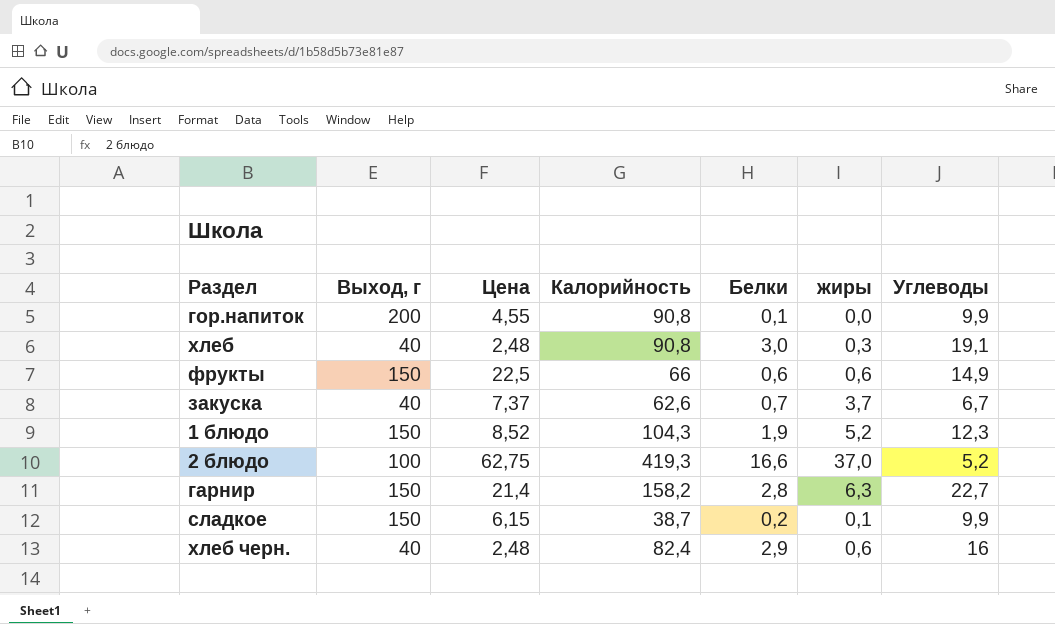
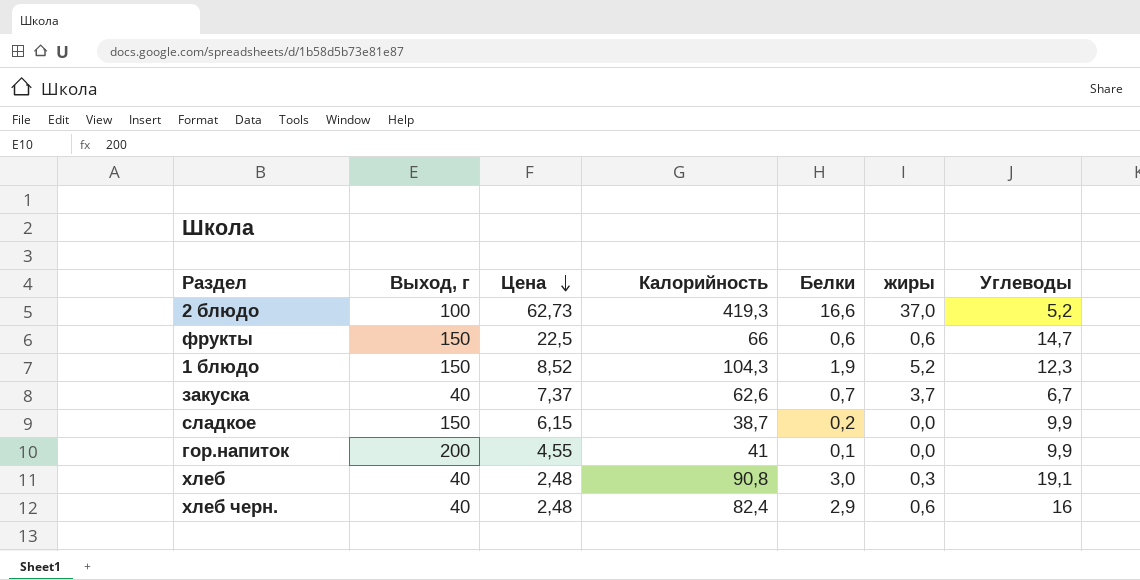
row order: none -> Цена descending
row гарнир: 150 | 21,4 | 158,2 | 2,8 | 6,3 | 22,7 -> none
2 блюдо | Цена: 62,75 -> 62,73
фрукты | Углеводы: 14,9 -> 14,7
сладкое | жиры: 0,1 -> 0,0
гор.напиток | Калорийность: 90,8 -> 41

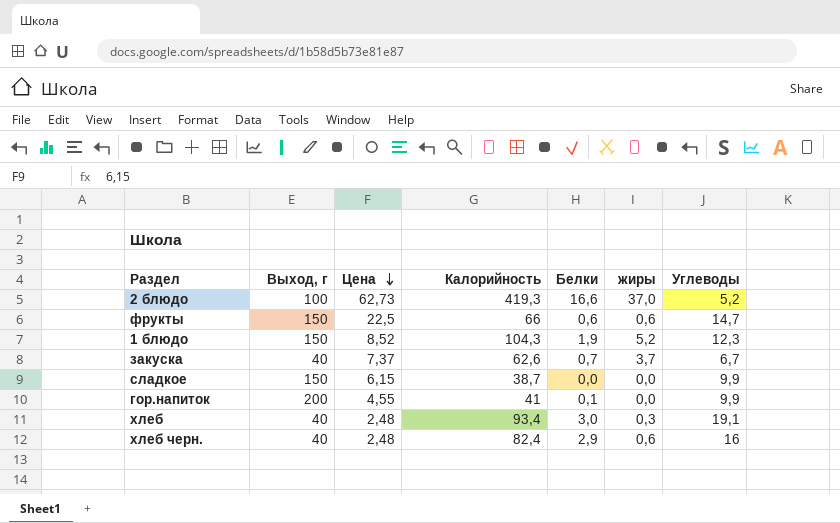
сладкое | Белки: 0,2 -> 0,0
хлеб | Калорийность: 90,8 -> 93,4

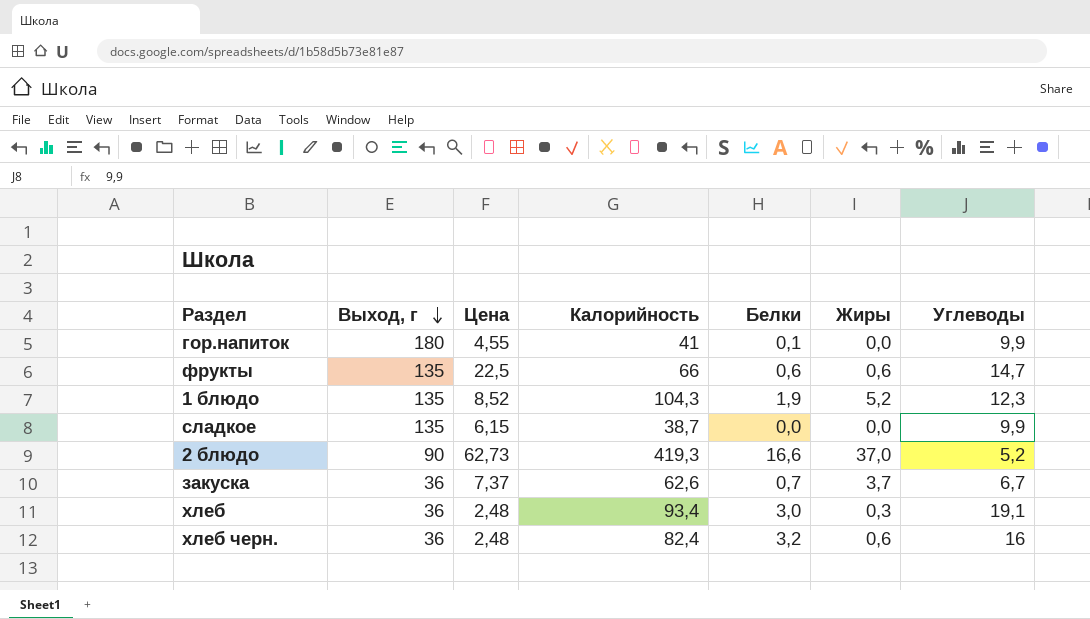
row order: Цена descending -> Выход, г descending
column name: жиры -> Жиры
гор.напиток | Выход, г: 200 -> 180
фрукты | Выход, г: 150 -> 135
1 блюдо | Выход, г: 150 -> 135
сладкое | Выход, г: 150 -> 135
2 блюдо | Выход, г: 100 -> 90
закуска | Выход, г: 40 -> 36
хлеб | Выход, г: 40 -> 36
хлеб черн. | Выход, г: 40 -> 36
хлеб черн. | Белки: 2,9 -> 3,2

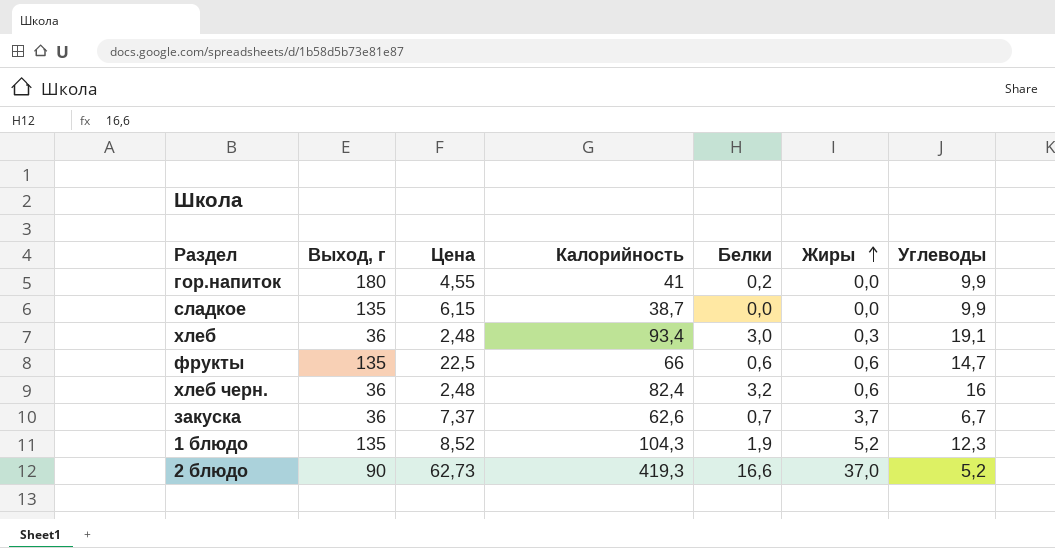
row order: Выход, г descending -> Жиры ascending
гор.напиток | Белки: 0,1 -> 0,2

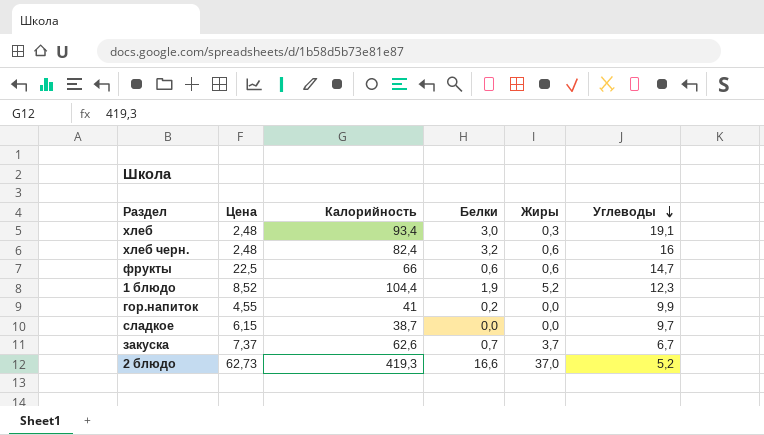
row order: Жиры ascending -> Углеводы descending
column Выход, г | position: 2 -> none
1 блюдо | Калорийность: 104,3 -> 104,4
сладкое | Углеводы: 9,9 -> 9,7

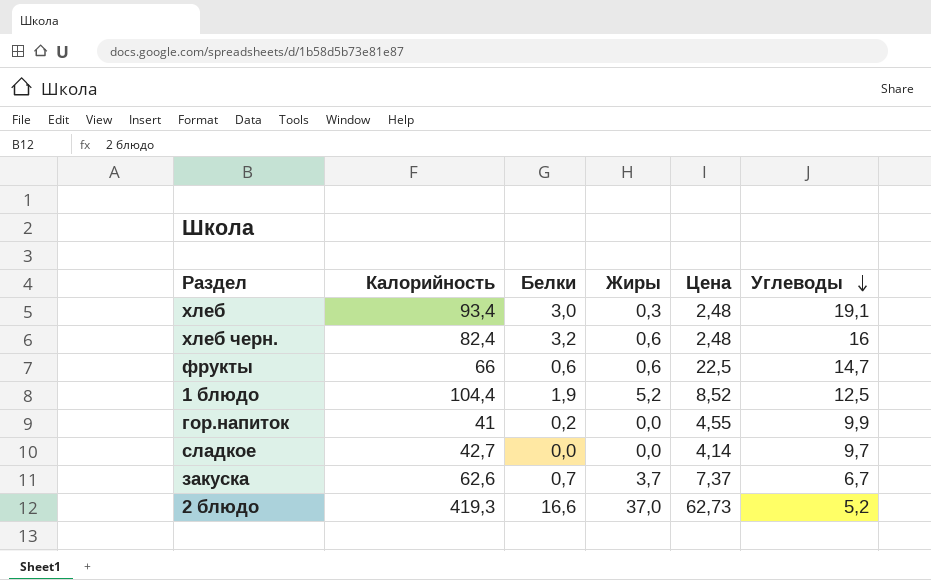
column Цена | position: 2 -> 5
1 блюдо | Углеводы: 12,3 -> 12,5
сладкое | Калорийность: 38,7 -> 42,7
сладкое | Цена: 6,15 -> 4,14

